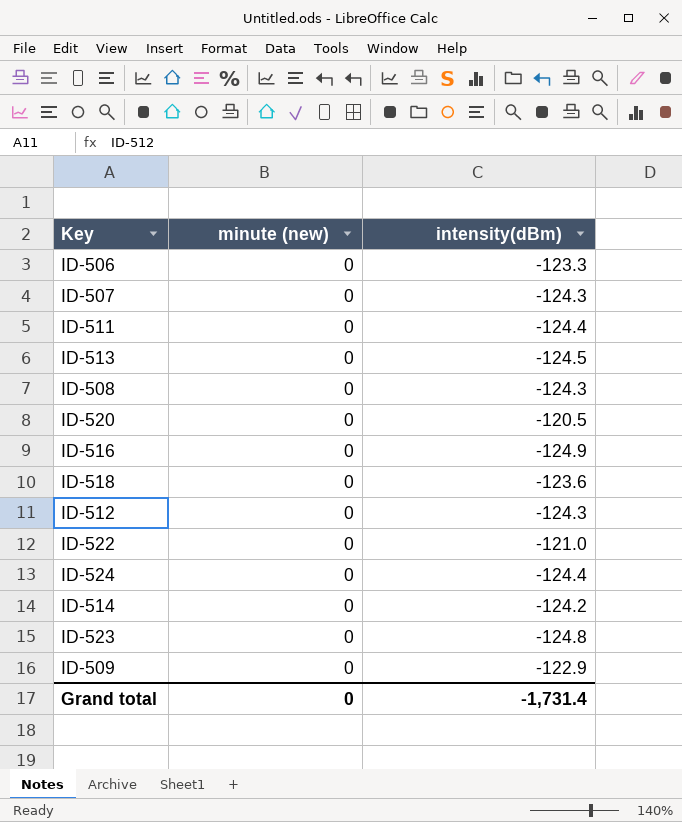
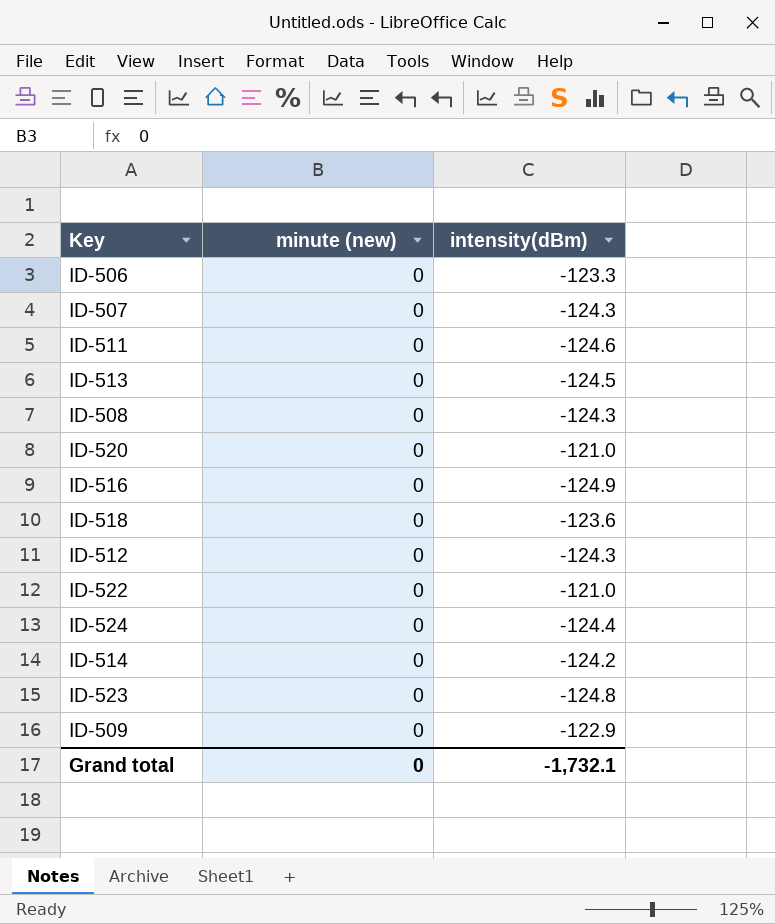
ID-511 | intensity(dBm): -124.4 -> -124.6
ID-520 | intensity(dBm): -120.5 -> -121.0
Grand total | intensity(dBm): -1,731.4 -> -1,732.1

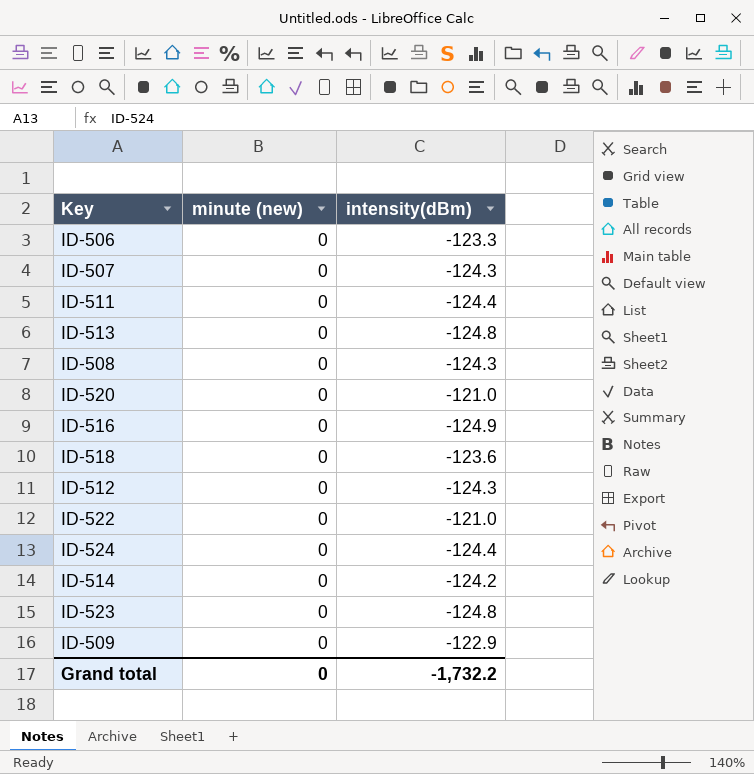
ID-511 | intensity(dBm): -124.6 -> -124.4
ID-513 | intensity(dBm): -124.5 -> -124.8
Grand total | intensity(dBm): -1,732.1 -> -1,732.2

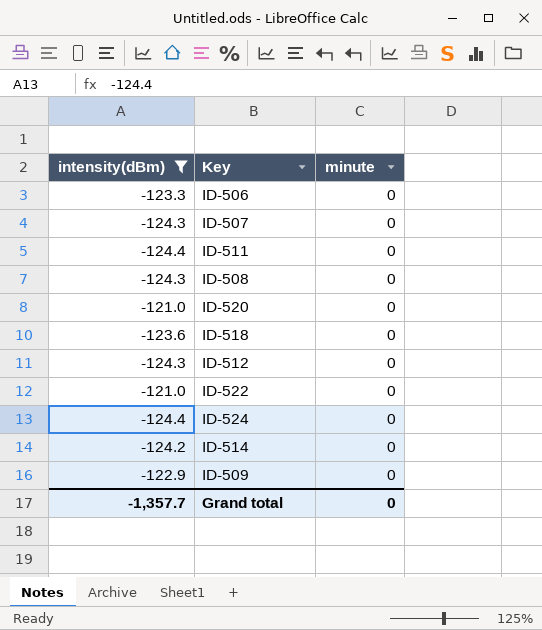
filter: none -> intensity(dBm) >= -124.4
column intensity(dBm) | position: 3 -> 1
column name: minute (new) -> minute
Grand total | intensity(dBm): -1,732.2 -> -1,357.7

